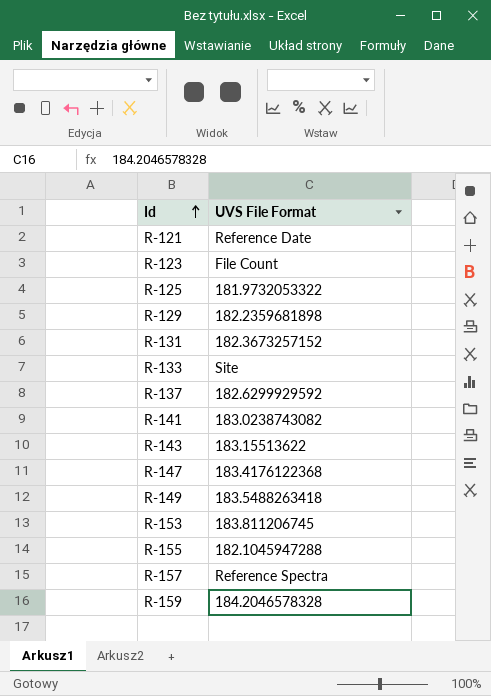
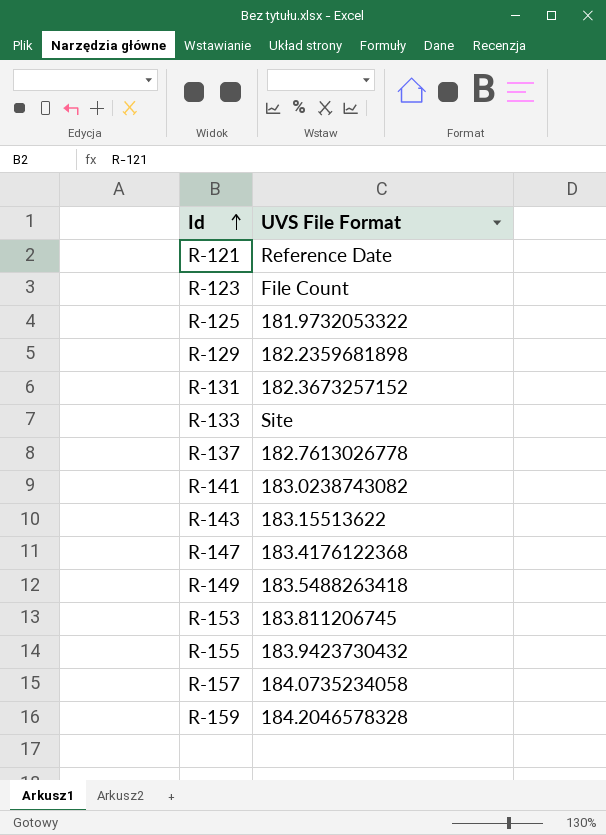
R-137 | UVS File Format: 182.6299929592 -> 182.7613026778
R-155 | UVS File Format: 182.1045947288 -> 183.9423730432
R-157 | UVS File Format: Reference Spectra -> 184.0735234058

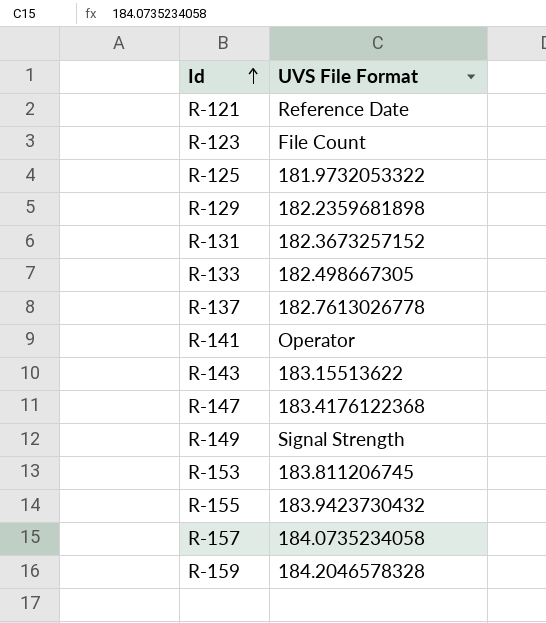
R-133 | UVS File Format: Site -> 182.498667305
R-141 | UVS File Format: 183.0238743082 -> Operator
R-149 | UVS File Format: 183.5488263418 -> Signal Strength

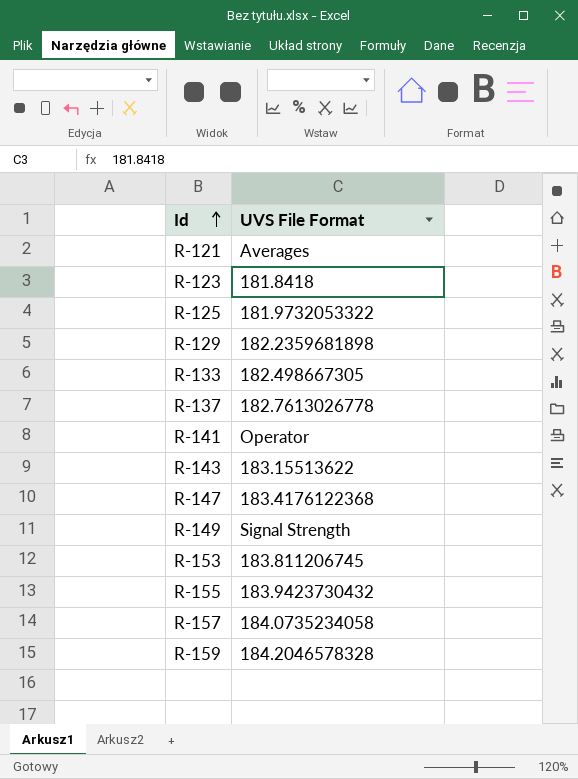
row R-131: 182.3673257152 -> none
R-121 | UVS File Format: Reference Date -> Averages
R-123 | UVS File Format: File Count -> 181.8418

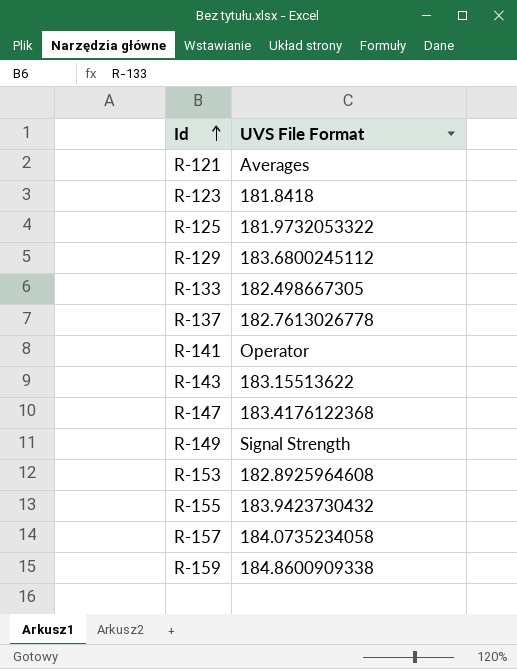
R-129 | UVS File Format: 182.2359681898 -> 183.6800245112
R-153 | UVS File Format: 183.811206745 -> 182.8925964608
R-159 | UVS File Format: 184.2046578328 -> 184.8600909338

